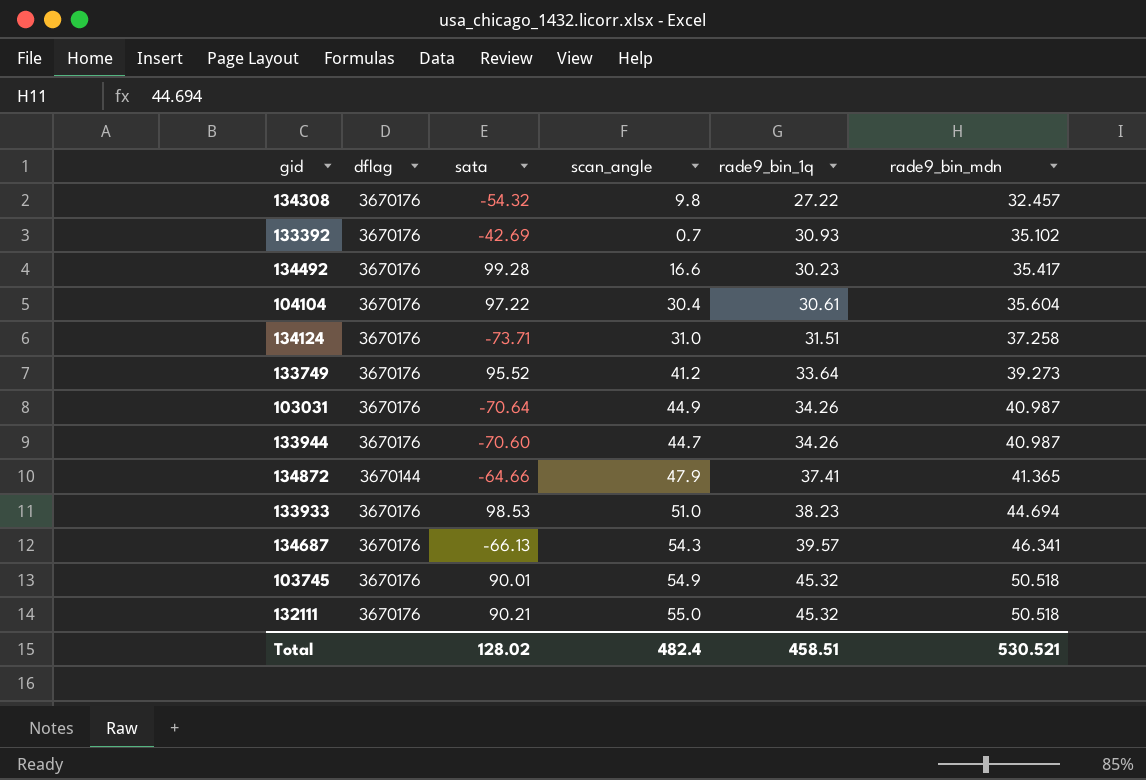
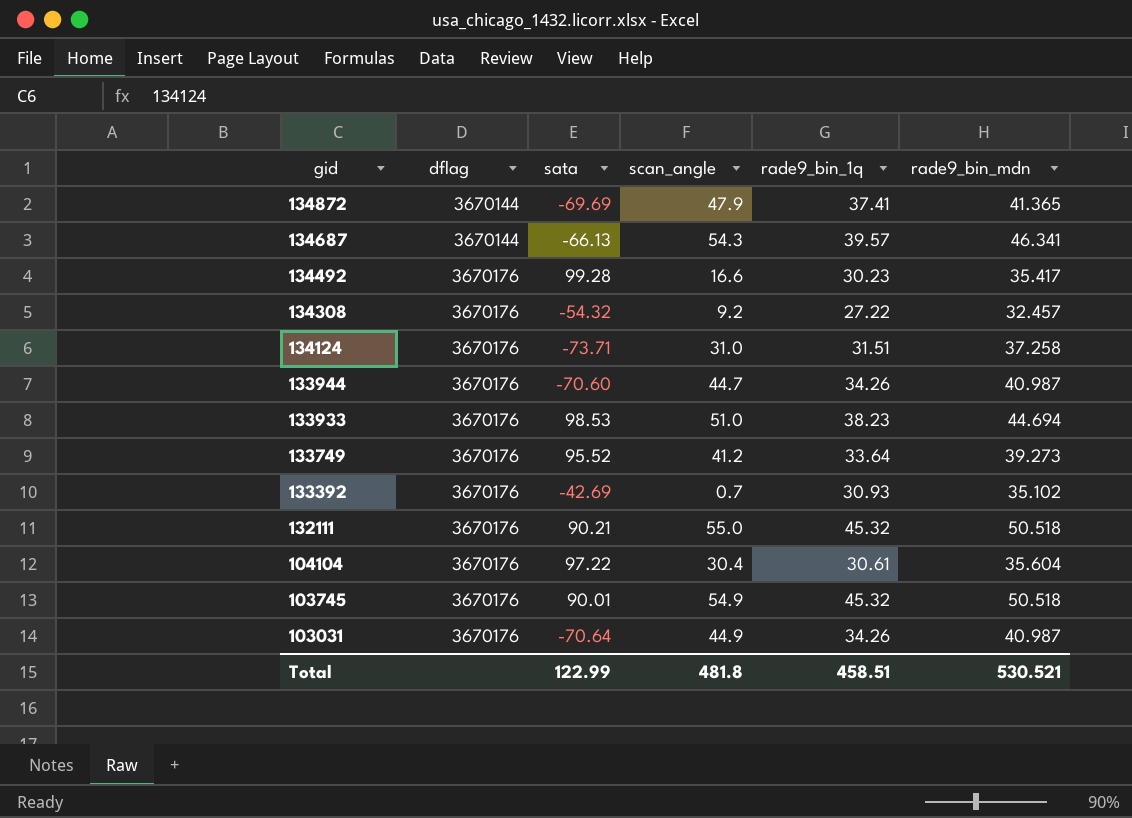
row order: rade9_bin_mdn ascending -> gid descending
134872 | sata: -64.66 -> -69.69
134687 | dflag: 3670176 -> 3670144
134308 | scan_angle: 9.8 -> 9.2
Total | sata: 128.02 -> 122.99
Total | scan_angle: 482.4 -> 481.8

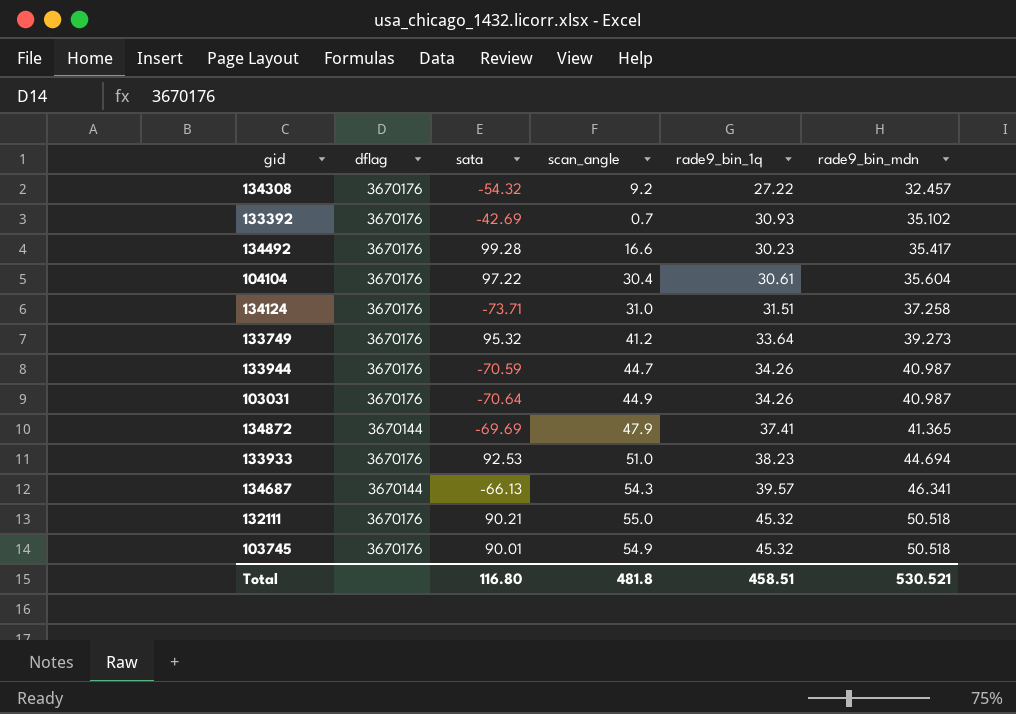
row order: gid descending -> rade9_bin_mdn ascending
133749 | sata: 95.52 -> 95.32
133944 | sata: -70.60 -> -70.59
133933 | sata: 98.53 -> 92.53
Total | sata: 122.99 -> 116.80

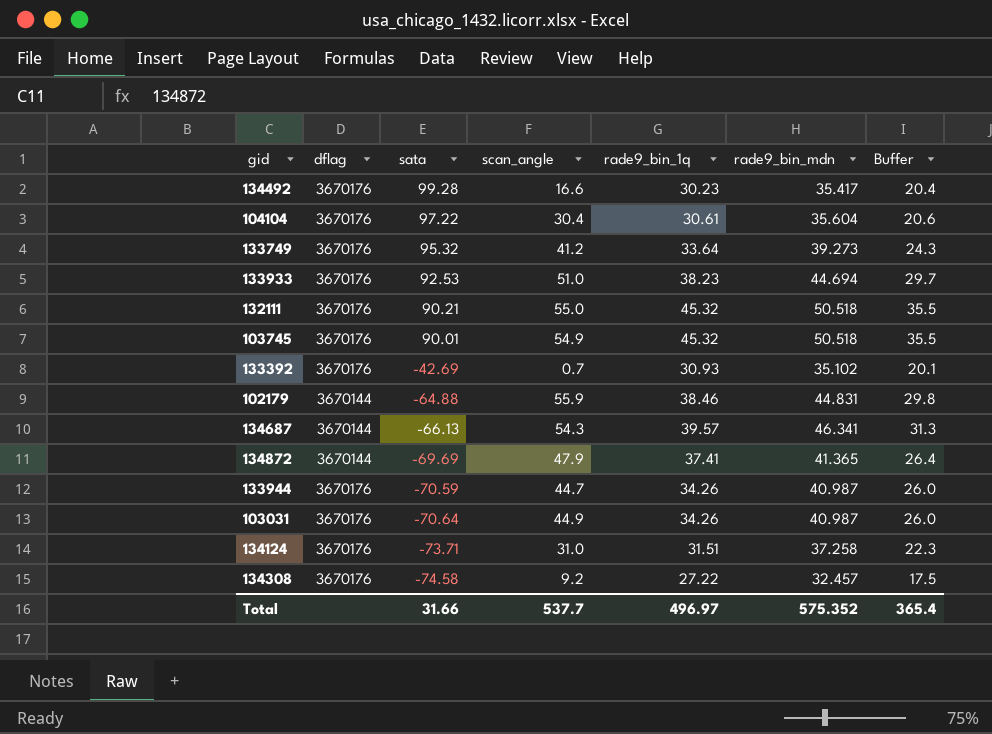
row order: rade9_bin_mdn ascending -> sata descending
column Buffer | formula: none -> [rade9_bin_mdn] - 15
row 102179: none -> 3670144 | -64.88 | 55.9 | 38.46 | 44.831 | 29.8
134308 | sata: -54.32 -> -74.58
Total | sata: 116.80 -> 31.66
Total | scan_angle: 481.8 -> 537.7
Total | rade9_bin_1q: 458.51 -> 496.97
Total | rade9_bin_mdn: 530.521 -> 575.352

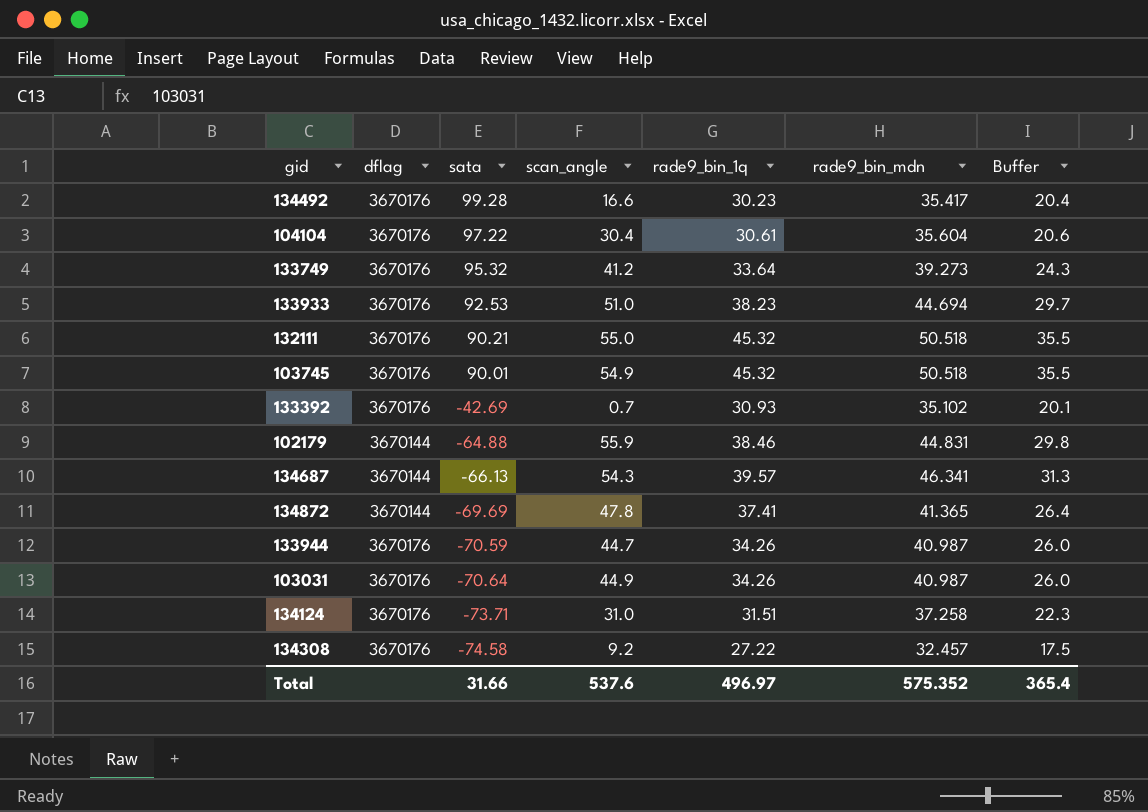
134872 | scan_angle: 47.9 -> 47.8
Total | scan_angle: 537.7 -> 537.6

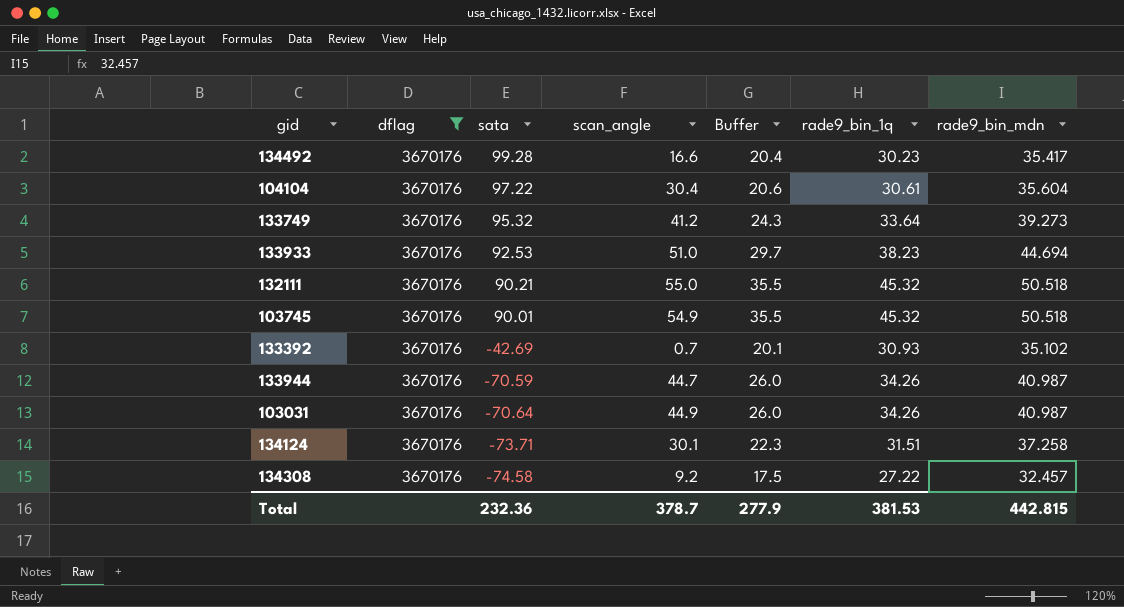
filter: none -> dflag = 3670176
column Buffer | position: 7 -> 5
134124 | scan_angle: 31.0 -> 30.1
Total | sata: 31.66 -> 232.36
Total | scan_angle: 537.6 -> 378.7
Total | Buffer: 365.4 -> 277.9
Total | rade9_bin_1q: 496.97 -> 381.53
Total | rade9_bin_mdn: 575.352 -> 442.815

